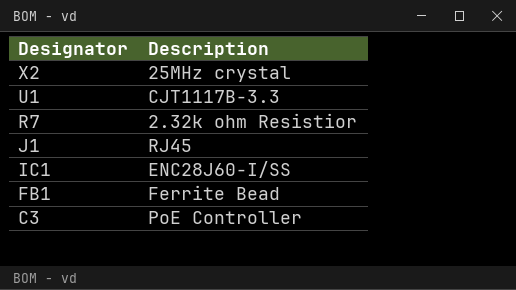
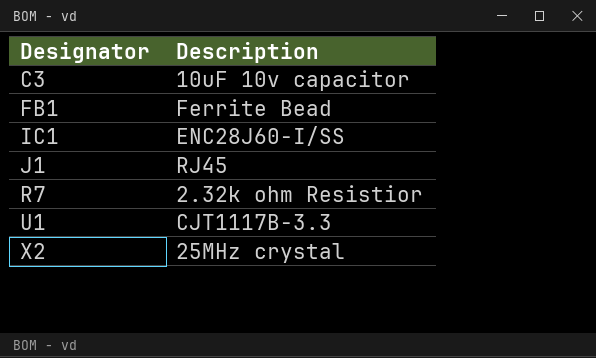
row order: Designator descending -> Designator ascending
C3 | Description: PoE Controller -> 10uF 10v capacitor

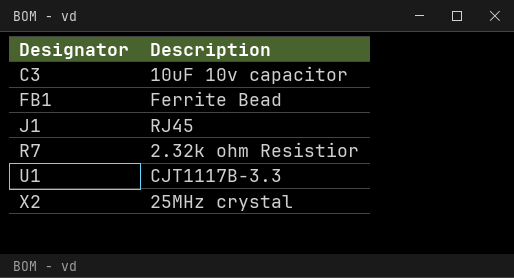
row IC1: ENC28J60-I/SS -> none

